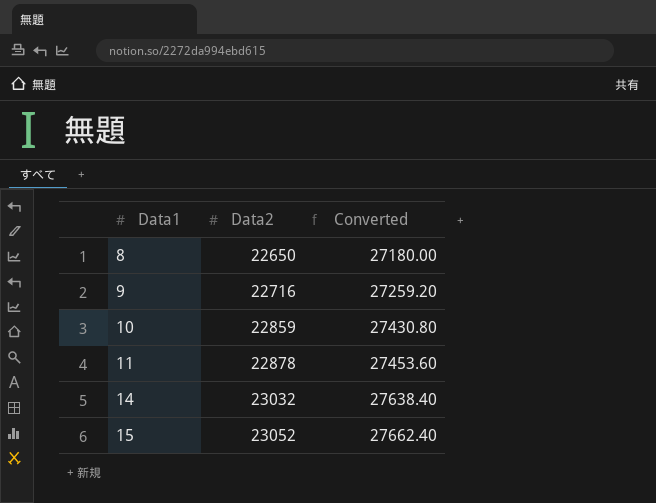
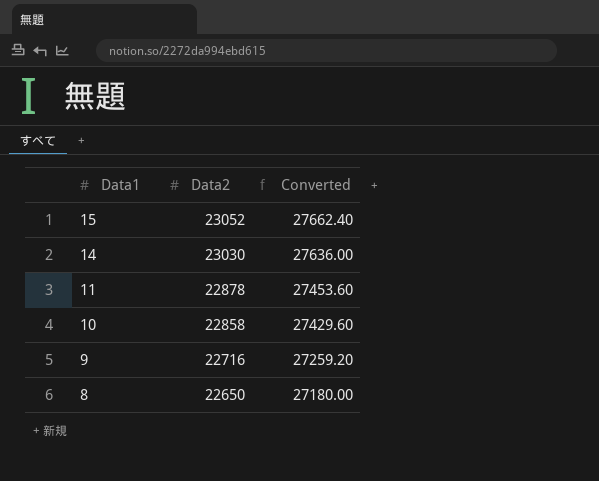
row order: Data1 ascending -> Data1 descending
14 | Data2: 23032 -> 23030
14 | Converted: 27638.40 -> 27636.00
10 | Data2: 22859 -> 22858
10 | Converted: 27430.80 -> 27429.60

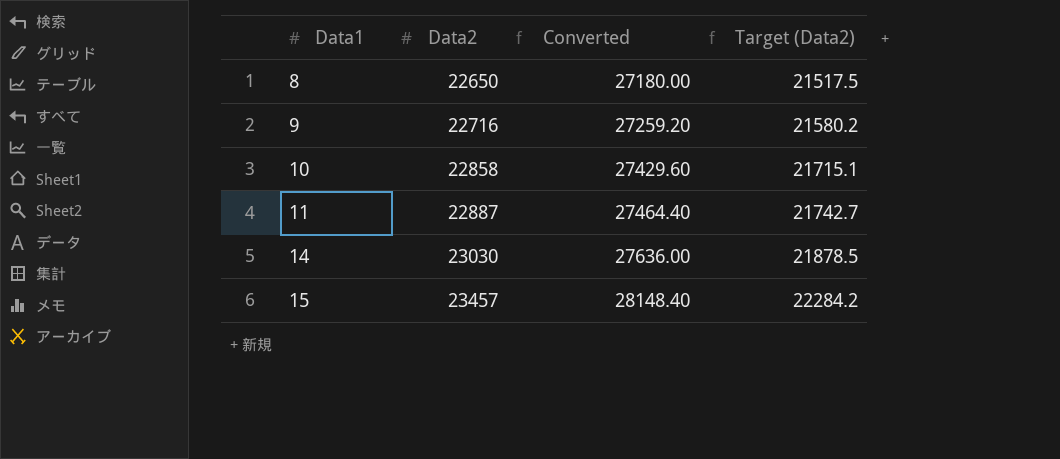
row order: Data1 descending -> Data1 ascending
column Target (Data2) | formula: none -> [Data2] * 0.95
11 | Data2: 22878 -> 22887
11 | Converted: 27453.60 -> 27464.40
15 | Data2: 23052 -> 23457
15 | Converted: 27662.40 -> 28148.40

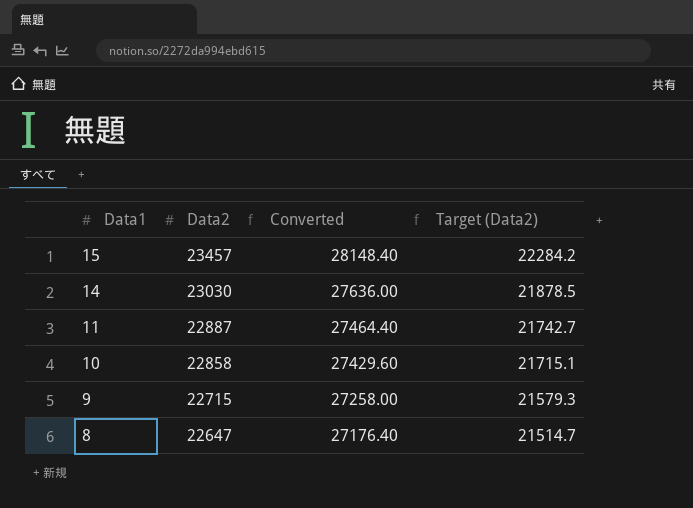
row order: Data1 ascending -> Data1 descending
9 | Data2: 22716 -> 22715
9 | Converted: 27259.20 -> 27258.00
9 | Target (Data2): 21580.2 -> 21579.3
8 | Data2: 22650 -> 22647
8 | Converted: 27180.00 -> 27176.40
8 | Target (Data2): 21517.5 -> 21514.7

